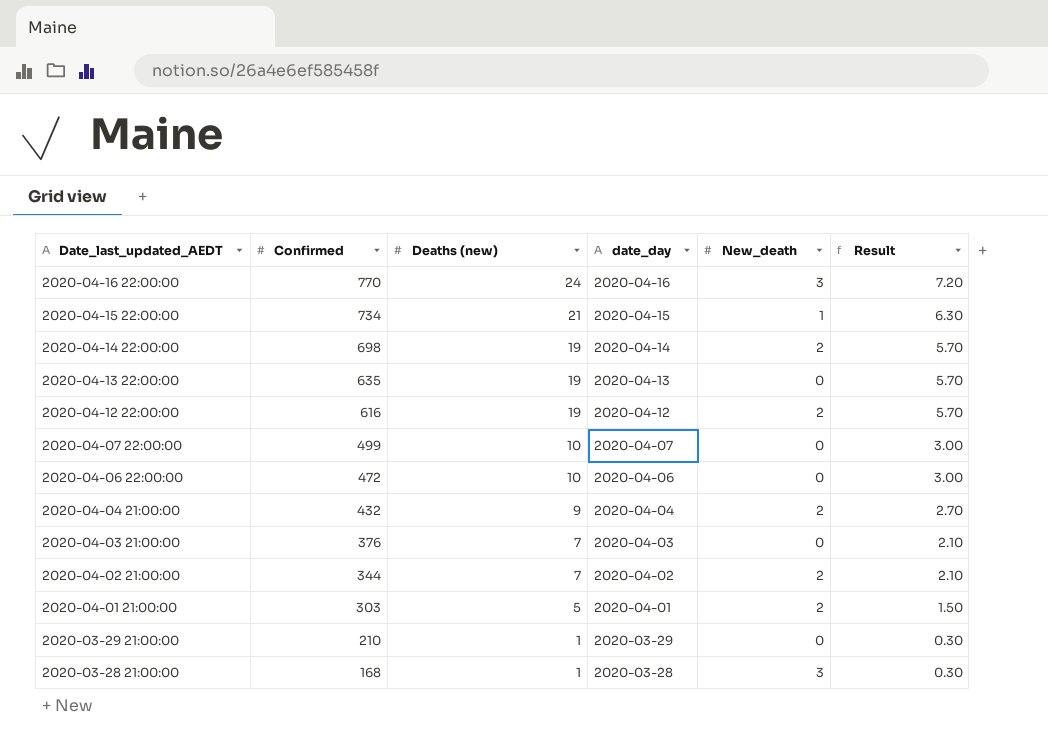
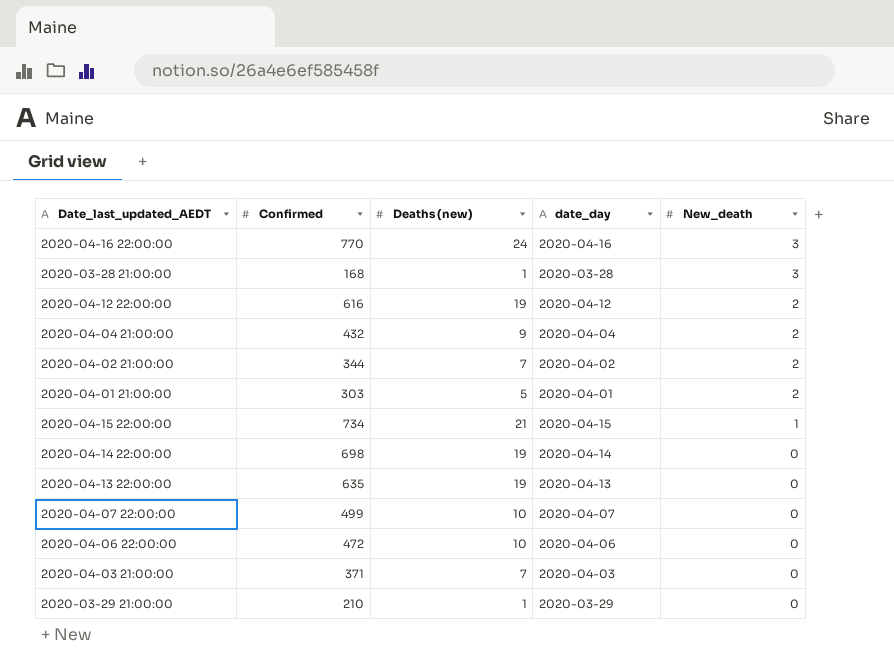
row order: Date_last_updated_AEDT descending -> New_death descending
column Result | formula: [Deaths (new)] * 0.3 -> none
2020-04-14 22:00:00 | New_death: 2 -> 0
2020-04-03 21:00:00 | Confirmed: 376 -> 371

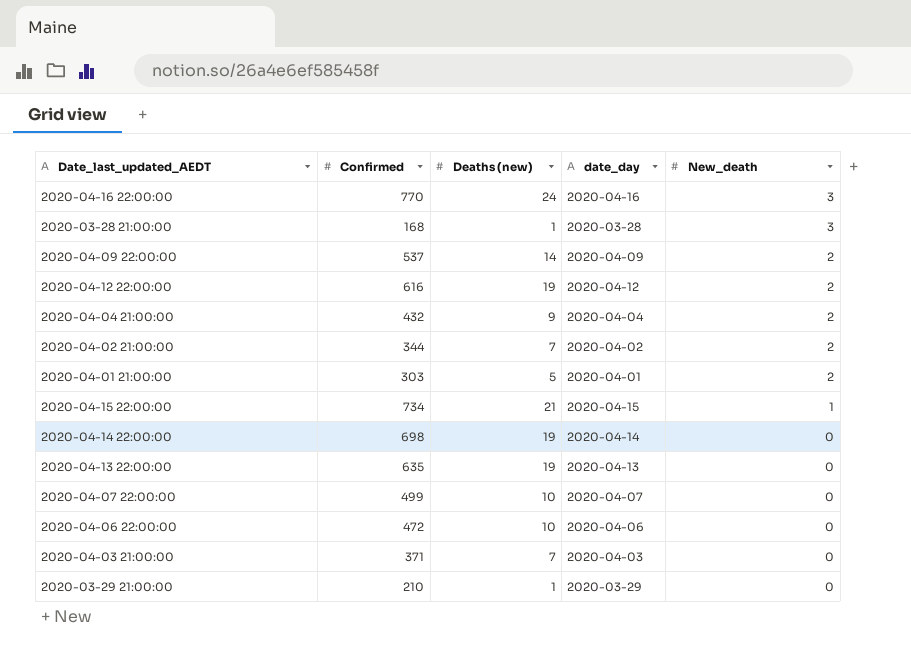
row 2020-04-09 22:00:00: none -> 537 | 14 | 2020-04-09 | 2

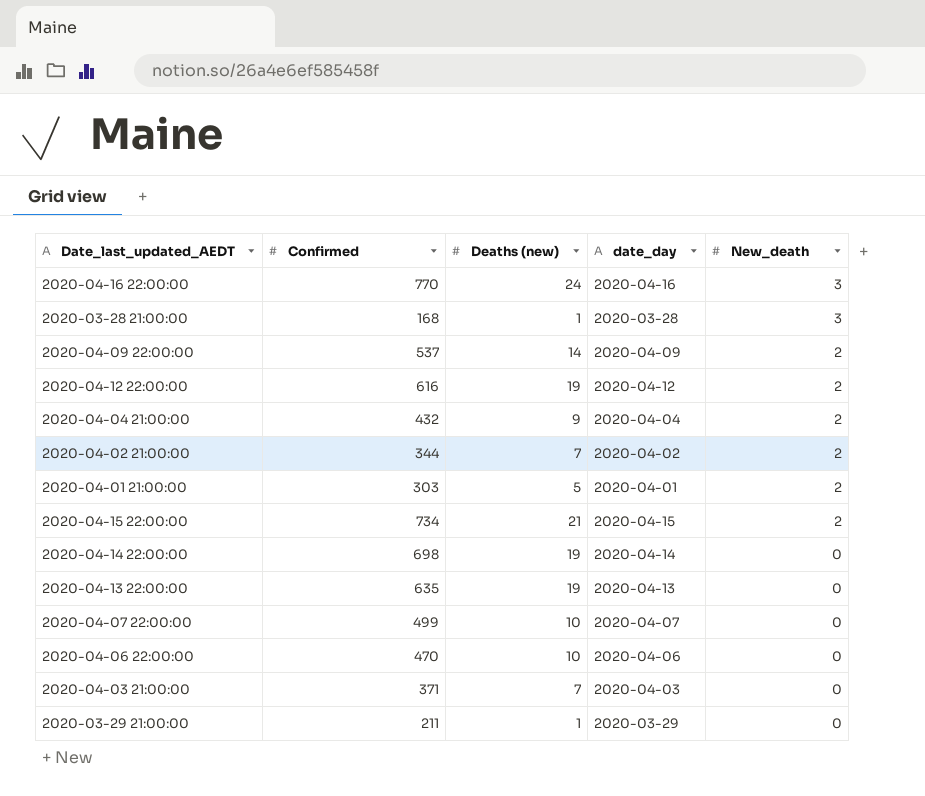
2020-04-15 22:00:00 | New_death: 1 -> 2
2020-04-06 22:00:00 | Confirmed: 472 -> 470
2020-03-29 21:00:00 | Confirmed: 210 -> 211

